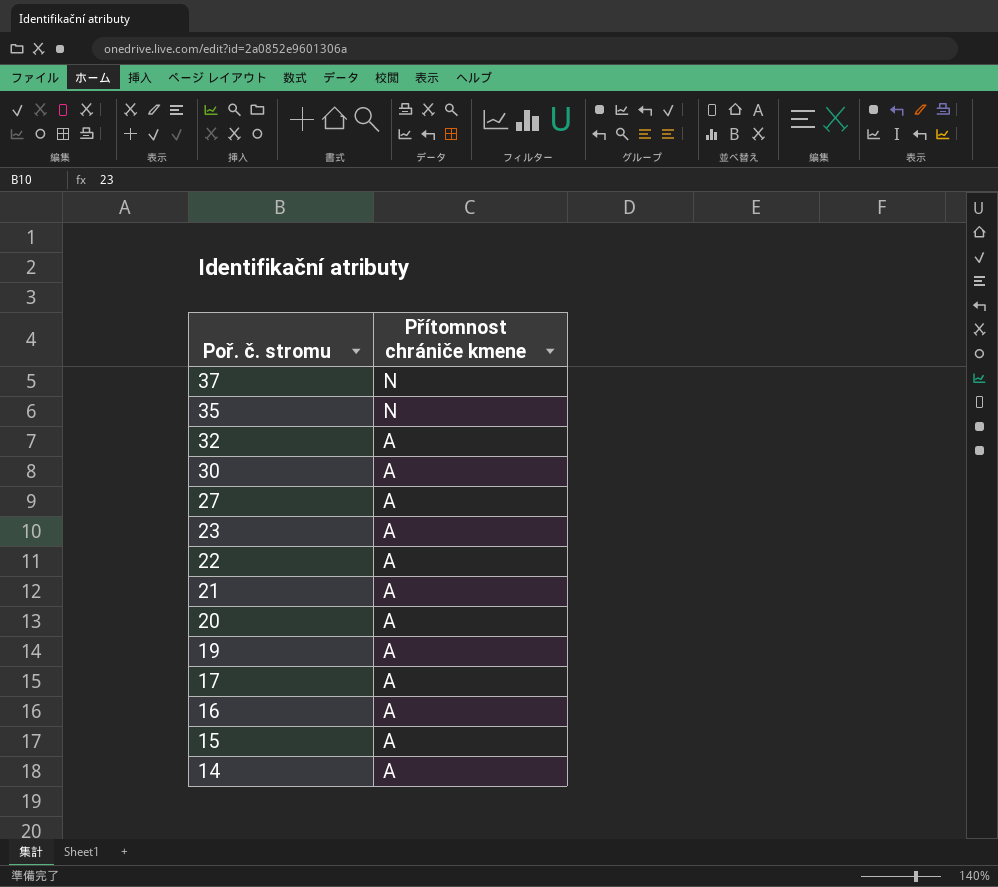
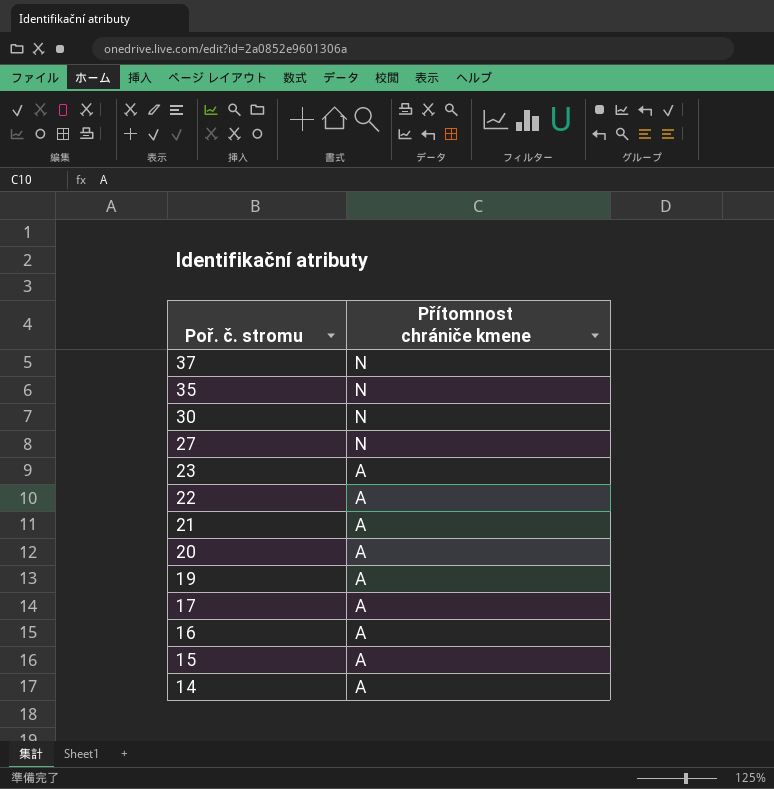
row 32: A -> none
30 | Přítomnost chrániče kmene: A -> N
27 | Přítomnost chrániče kmene: A -> N

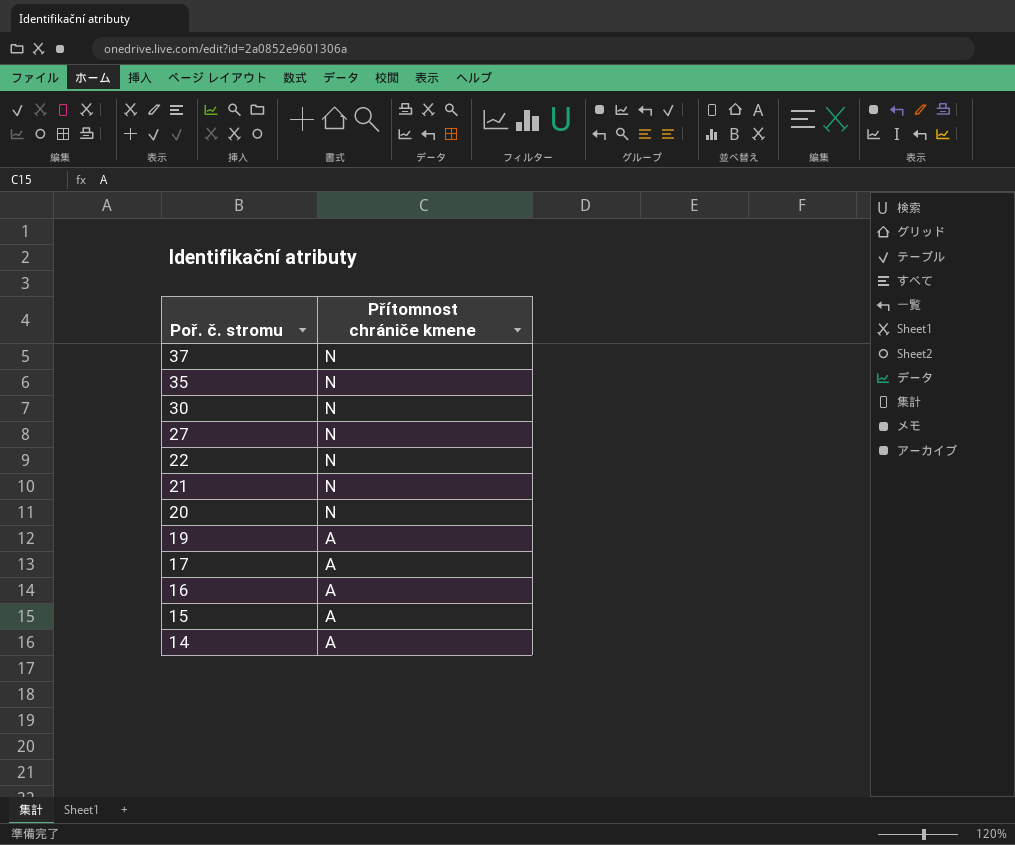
row 23: A -> none
22 | Přítomnost chrániče kmene: A -> N
21 | Přítomnost chrániče kmene: A -> N
20 | Přítomnost chrániče kmene: A -> N

